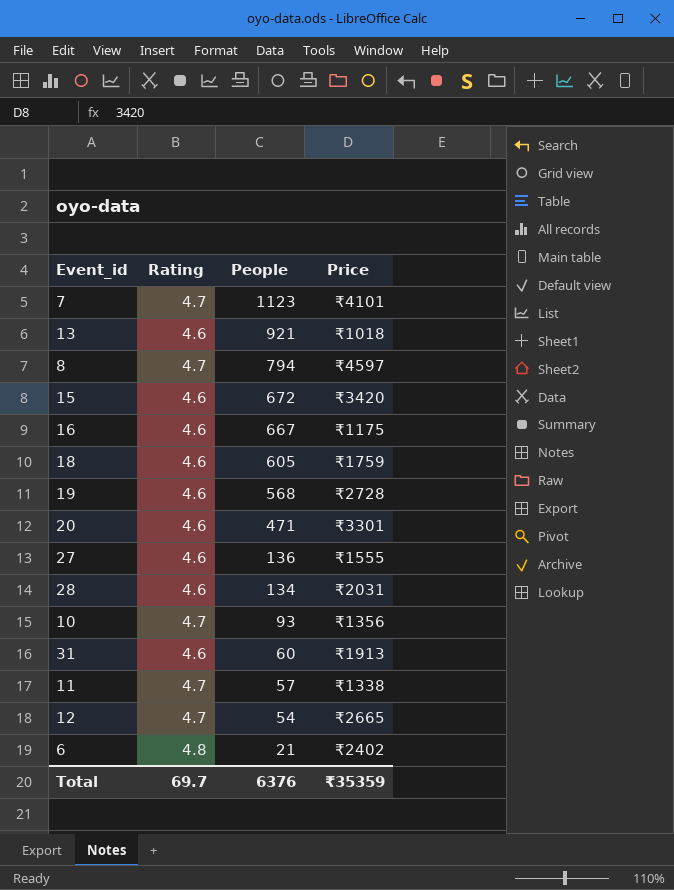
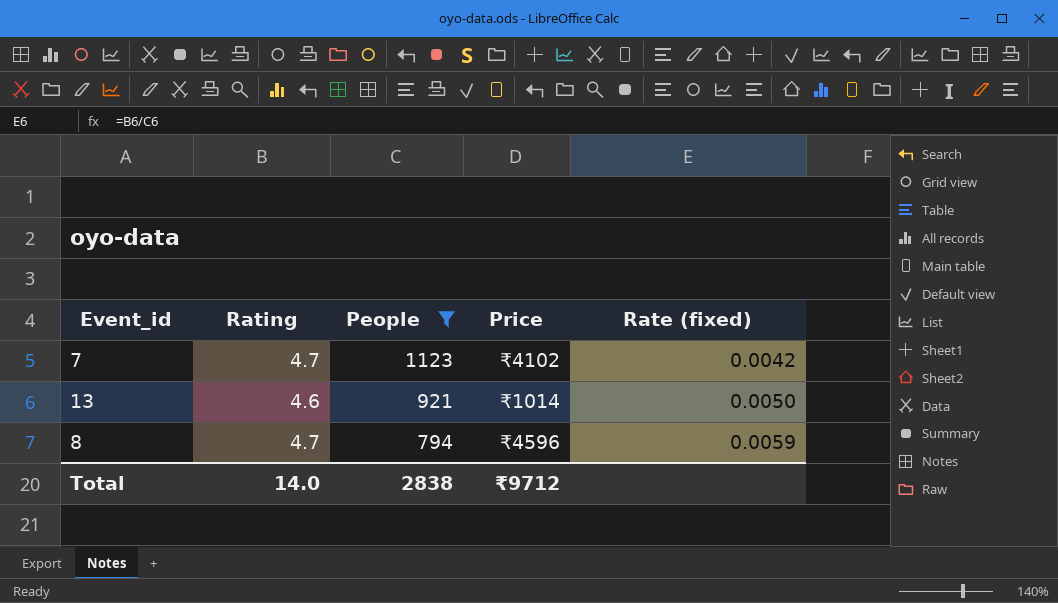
filter: none -> People >= 794
column Rate (fixed) | formula: none -> [Rating] / [People]
7 | Price: ₹4101 -> ₹4102
13 | Price: ₹1018 -> ₹1014
8 | Price: ₹4597 -> ₹4596
Total | Rating: 69.7 -> 14.0
Total | People: 6376 -> 2838
Total | Price: ₹35359 -> ₹9712

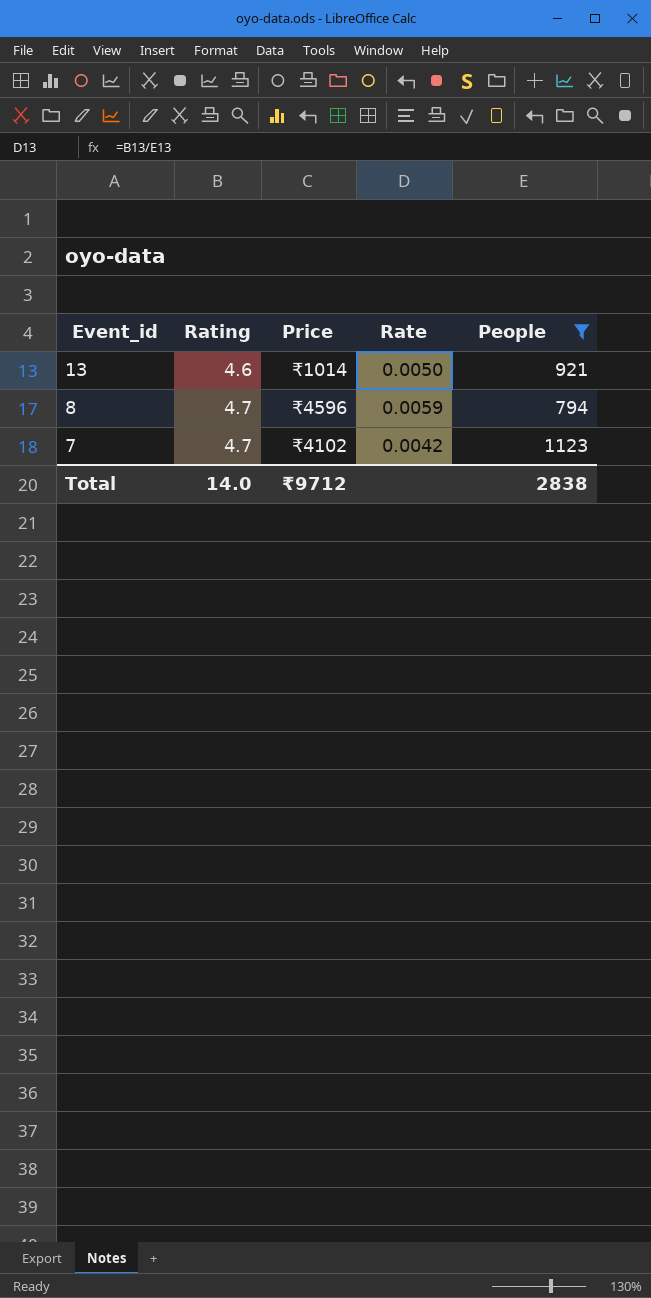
row order: People descending -> Event_id descending
column name: Rate (fixed) -> Rate
column People | position: 3 -> 5

